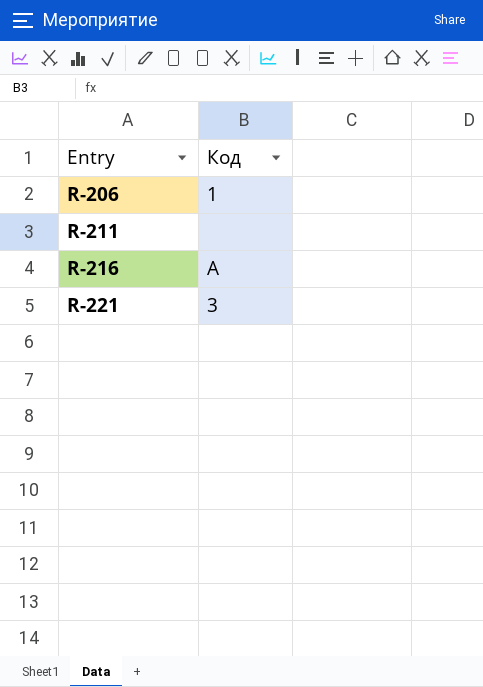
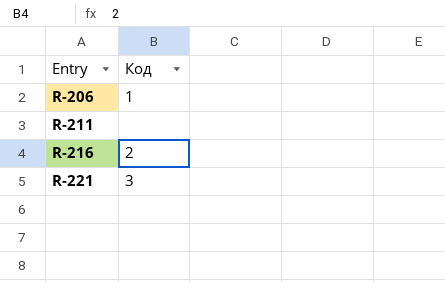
R-216 | Код: А -> 2

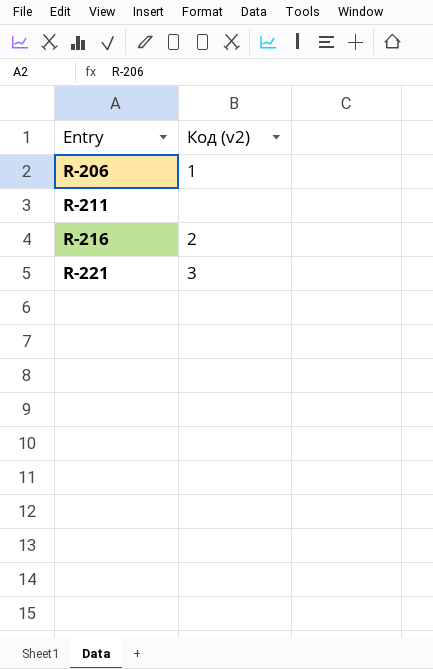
column name: Код -> Код (v2)

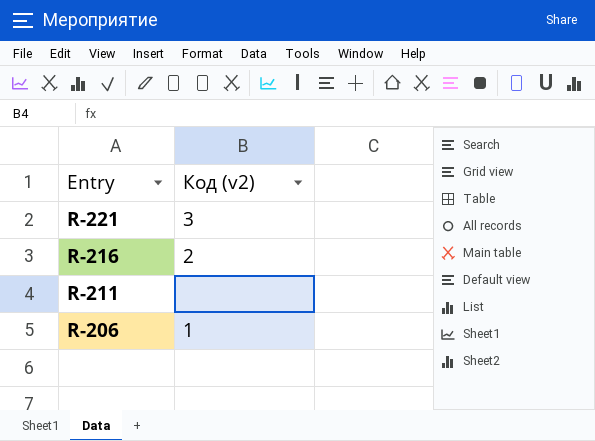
row order: Entry ascending -> Entry descending

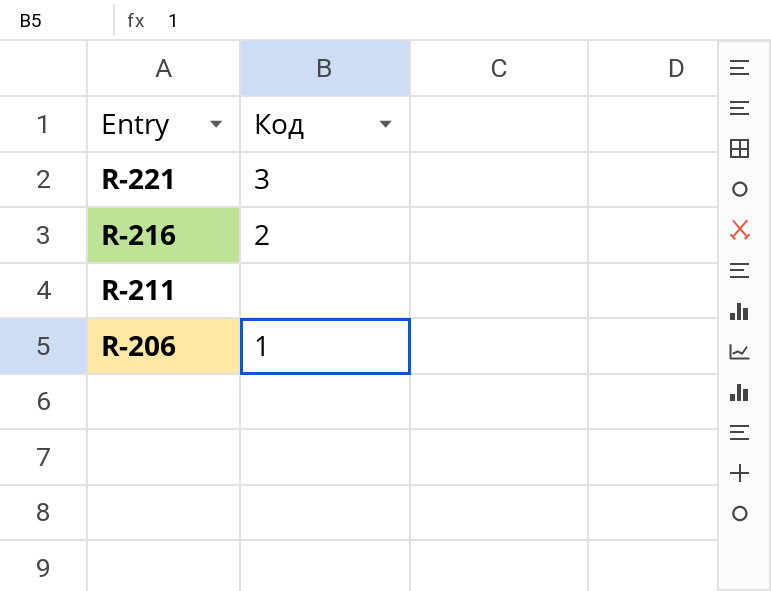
column name: Код (v2) -> Код

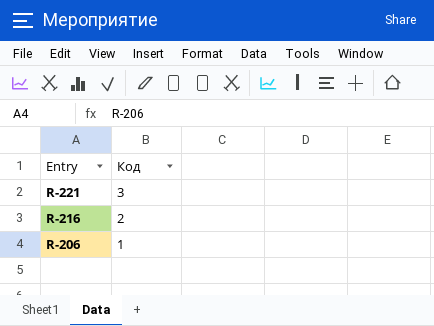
row R-211: none -> none

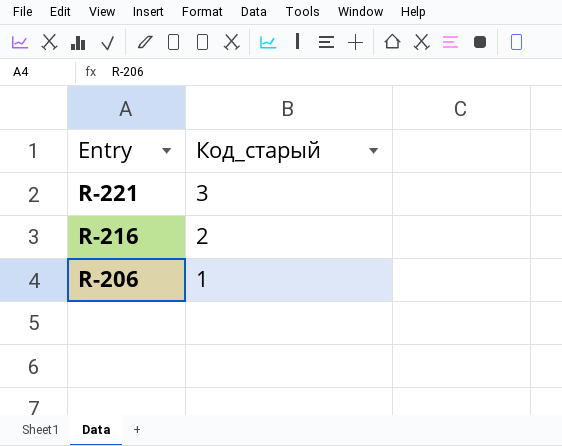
column name: Код -> Код_старый

